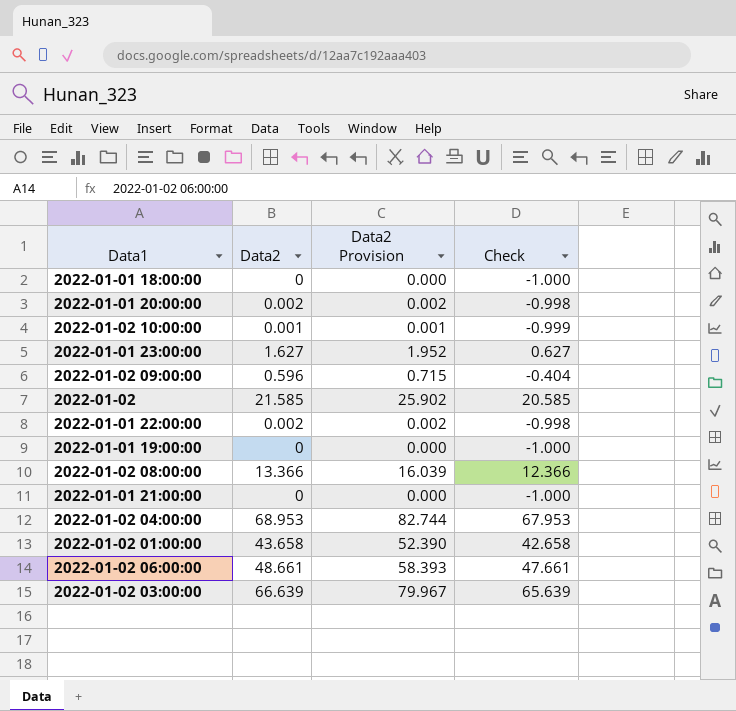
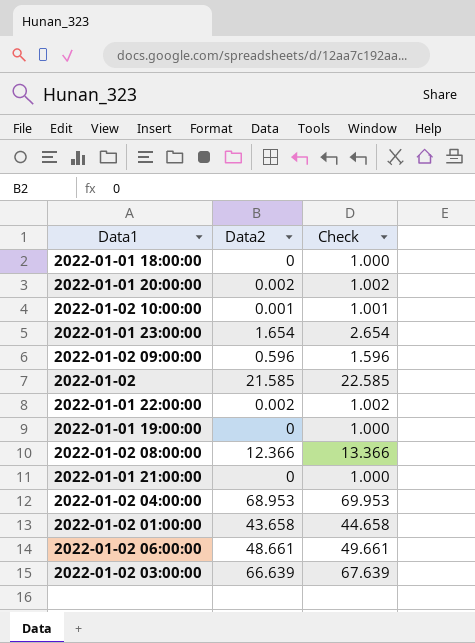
column Data2 Provision | formula: [Data2] * 1.2 -> none
column Check | formula: [Data2] - 1 -> [Data2] + 1
2022-01-01 23:00:00 | Data2: 1.627 -> 1.654
2022-01-02 08:00:00 | Data2: 13.366 -> 12.366

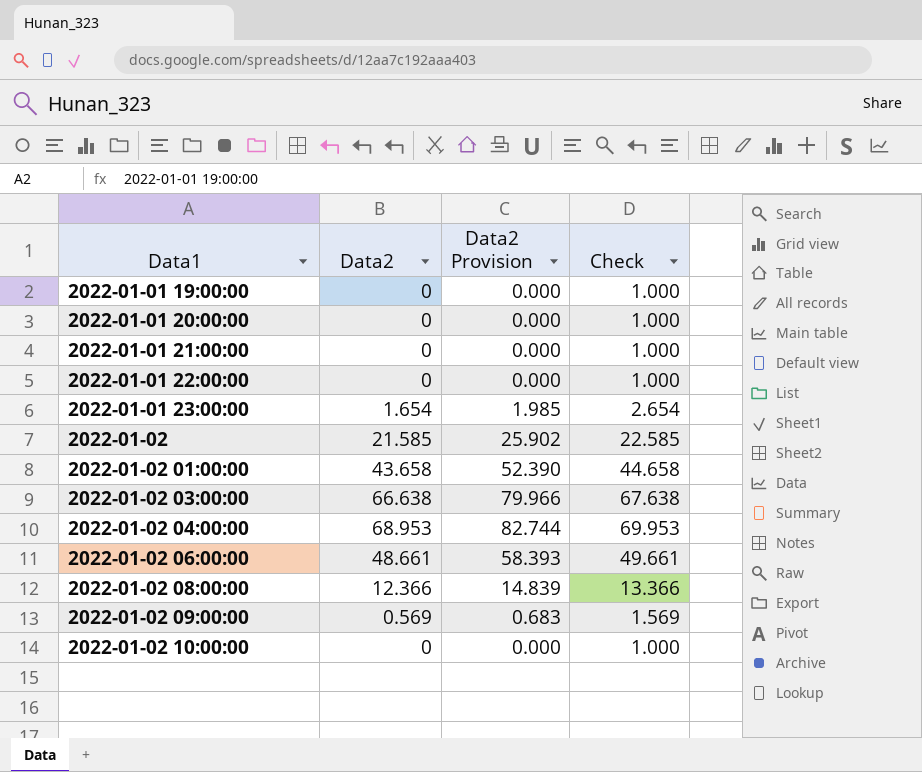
row order: none -> Data1 ascending
column Data2 Provision | formula: none -> [Data2] * 1.2
row 2022-01-01 18:00:00: 0 | 1.000 -> none
2022-01-01 20:00:00 | Data2: 0.002 -> 0
2022-01-01 20:00:00 | Check: 1.002 -> 1.000
2022-01-01 22:00:00 | Data2: 0.002 -> 0
2022-01-01 22:00:00 | Check: 1.002 -> 1.000
2022-01-02 03:00:00 | Data2: 66.639 -> 66.638
2022-01-02 03:00:00 | Check: 67.639 -> 67.638
2022-01-02 09:00:00 | Data2: 0.596 -> 0.569
2022-01-02 09:00:00 | Check: 1.596 -> 1.569
2022-01-02 10:00:00 | Data2: 0.001 -> 0
2022-01-02 10:00:00 | Check: 1.001 -> 1.000

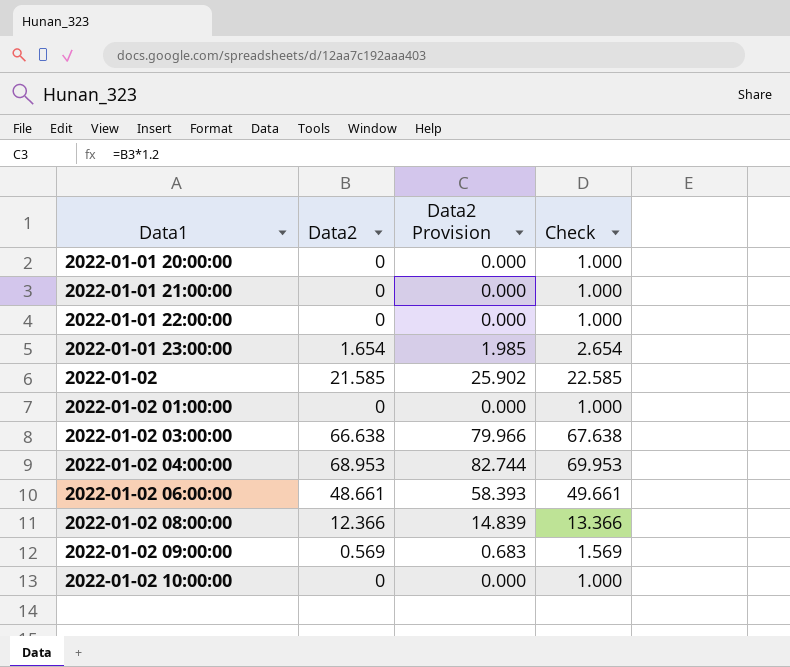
row 2022-01-01 19:00:00: 0 | 0.000 | 1.000 -> none
2022-01-02 01:00:00 | Data2: 43.658 -> 0
2022-01-02 01:00:00 | Data2 Provision: 52.390 -> 0.000
2022-01-02 01:00:00 | Check: 44.658 -> 1.000

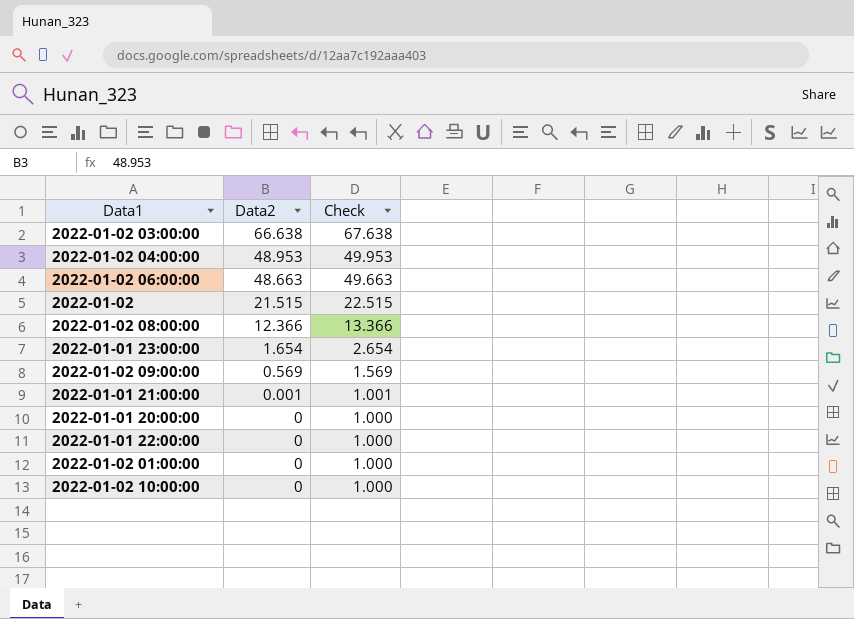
row order: Data1 ascending -> Data2 descending
column Data2 Provision | formula: [Data2] * 1.2 -> none
2022-01-02 04:00:00 | Data2: 68.953 -> 48.953
2022-01-02 04:00:00 | Check: 69.953 -> 49.953
2022-01-02 06:00:00 | Data2: 48.661 -> 48.663
2022-01-02 06:00:00 | Check: 49.661 -> 49.663
2022-01-02 | Data2: 21.585 -> 21.515
2022-01-02 | Check: 22.585 -> 22.515
2022-01-01 21:00:00 | Data2: 0 -> 0.001
2022-01-01 21:00:00 | Check: 1.000 -> 1.001

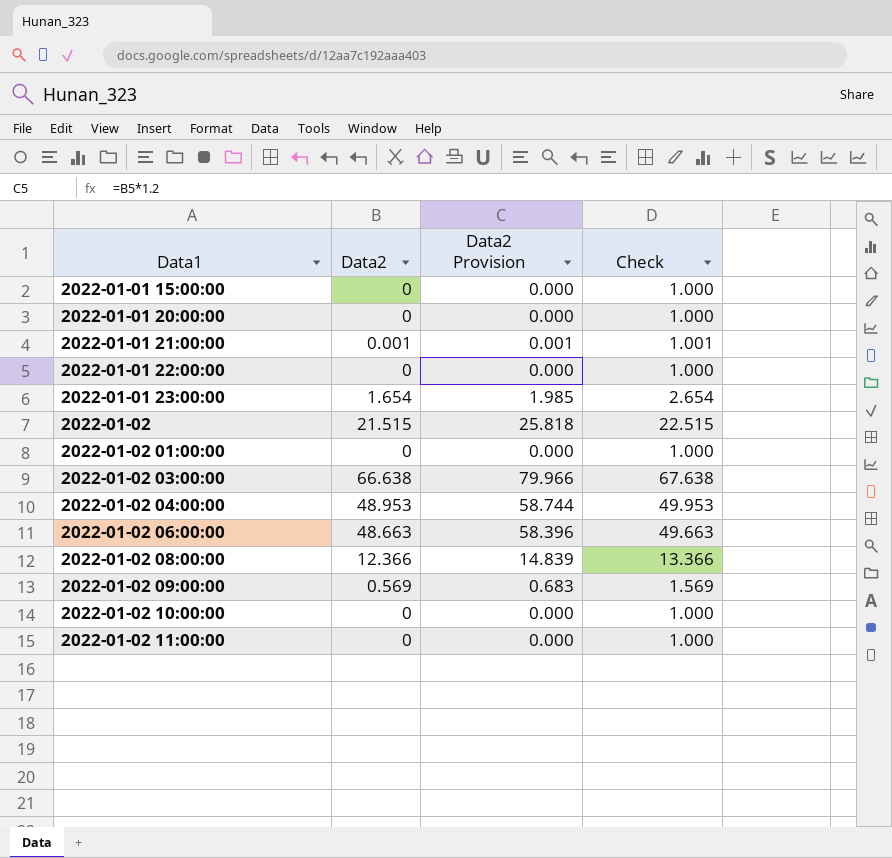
row order: Data2 descending -> Data1 ascending
column Data2 Provision | formula: none -> [Data2] * 1.2
row 2022-01-01 15:00:00: none -> 0 | 0.000 | 1.000
row 2022-01-02 11:00:00: none -> 0 | 0.000 | 1.000

